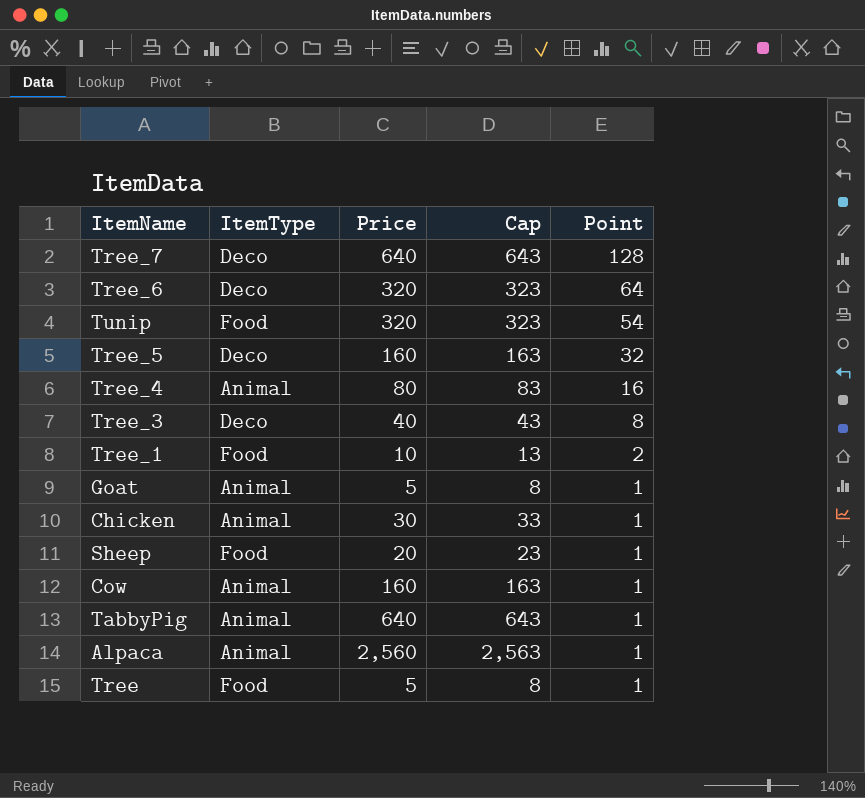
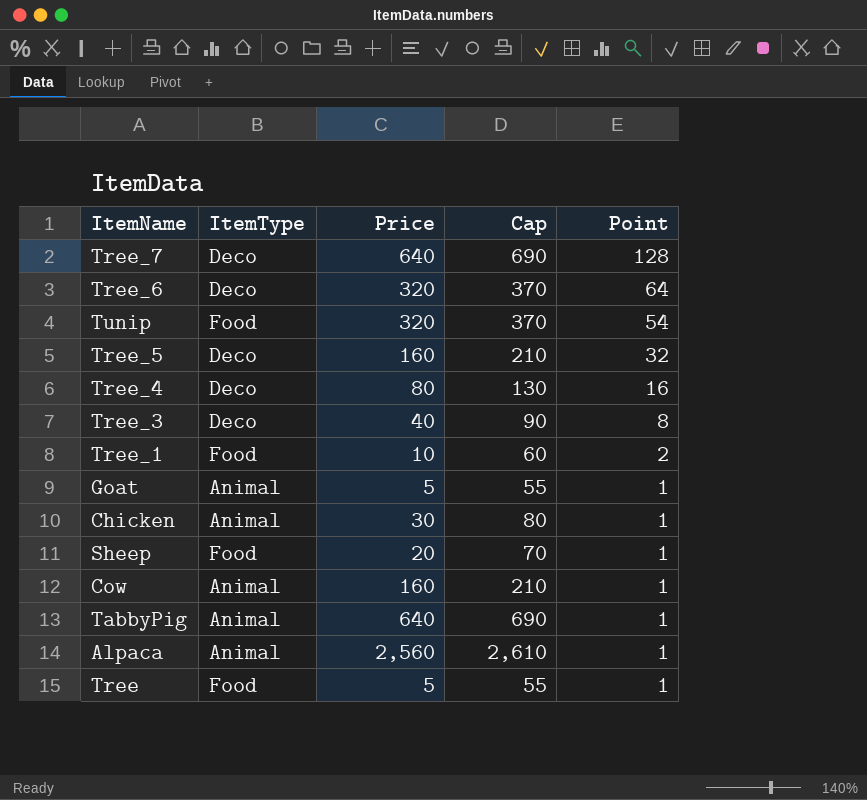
column Cap | formula: [Price] + 3 -> [Price] + 50
Tree_4 | ItemType: Animal -> Deco

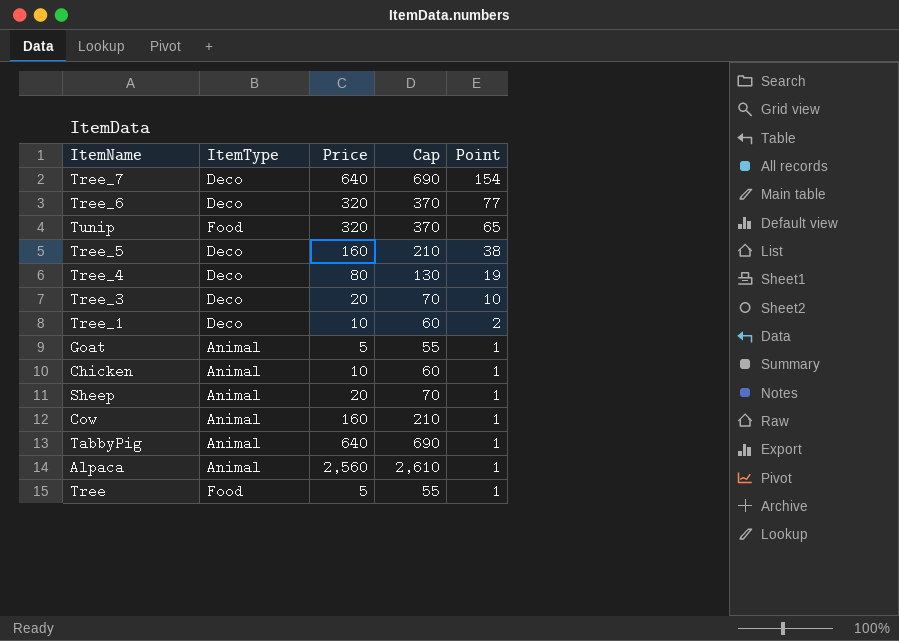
Tree_7 | Point: 128 -> 154
Tree_6 | Point: 64 -> 77
Tunip | Point: 54 -> 65
Tree_5 | Point: 32 -> 38
Tree_4 | Point: 16 -> 19
Tree_3 | Price: 40 -> 20
Tree_3 | Cap: 90 -> 70
Tree_3 | Point: 8 -> 10
Tree_1 | ItemType: Food -> Deco
Chicken | Price: 30 -> 10
Chicken | Cap: 80 -> 60
Sheep | ItemType: Food -> Animal

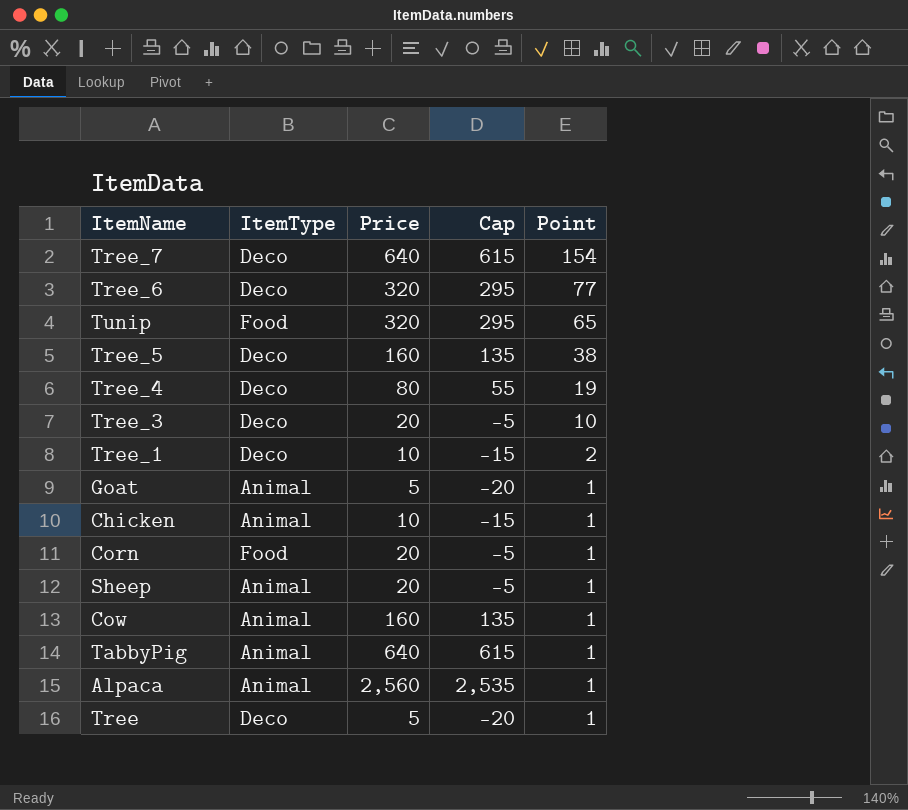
column Cap | formula: [Price] + 50 -> [Price] - 25
row Corn: none -> Food | 20 | -5 | 1
Tree | ItemType: Food -> Deco

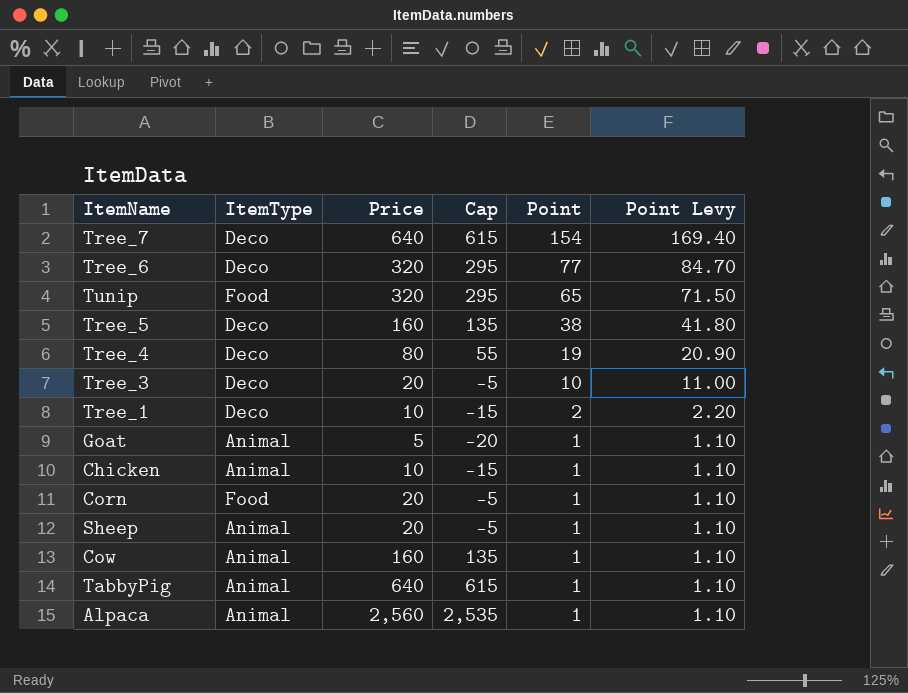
column Point Levy | formula: none -> [Point] * 1.1
row Tree: Deco | 5 | -20 | 1 -> none

